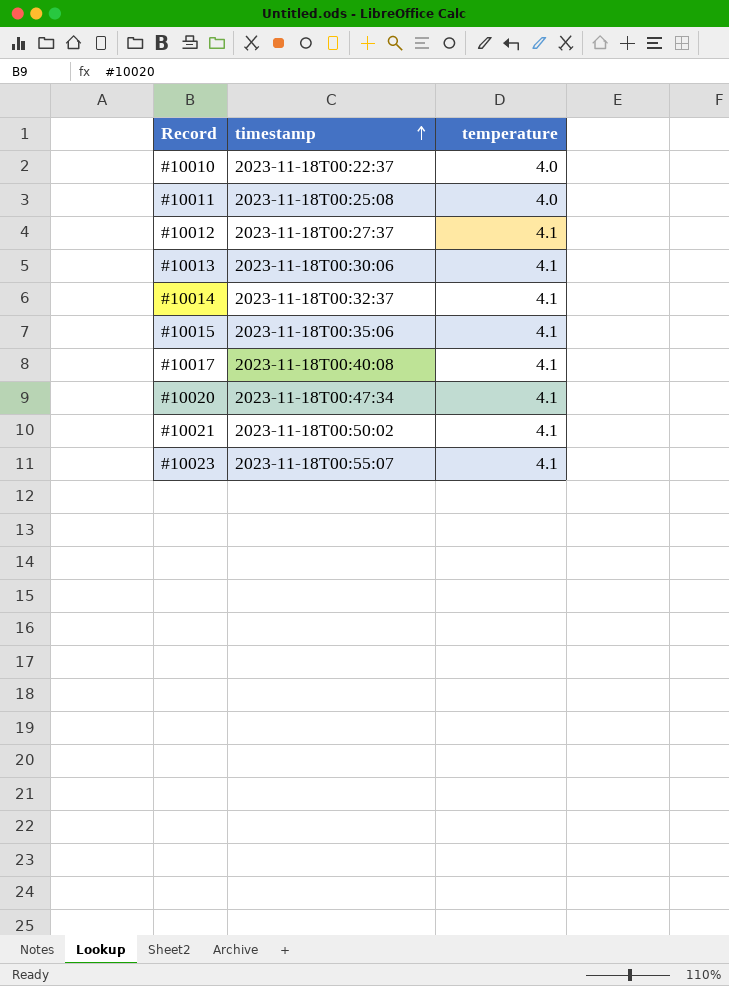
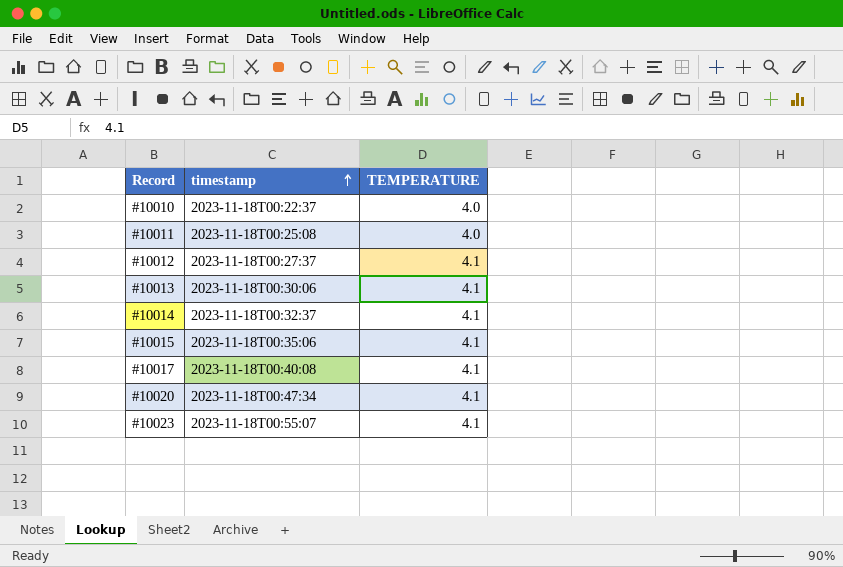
column name: temperature -> TEMPERATURE
row #10021: 2023-11-18T00:50:02 | 4.1 -> none

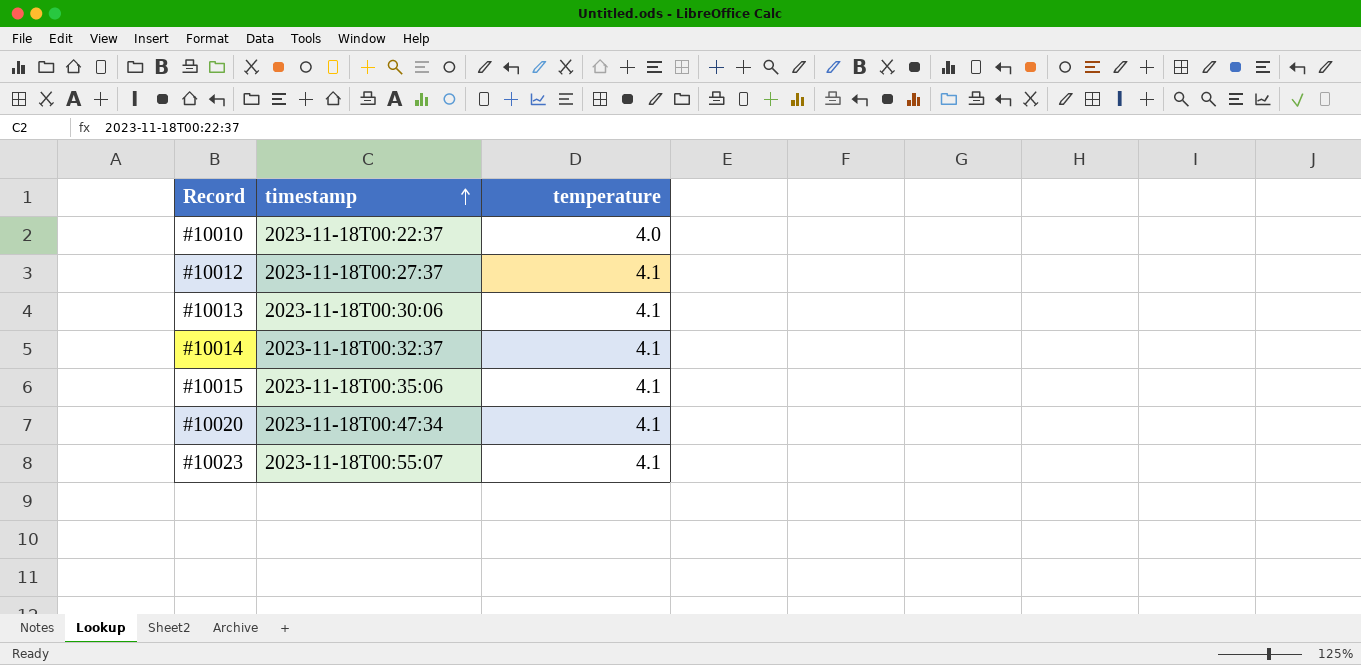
column name: TEMPERATURE -> temperature
row #10011: 2023-11-18T00:25:08 | 4.0 -> none
row #10017: 2023-11-18T00:40:08 | 4.1 -> none

